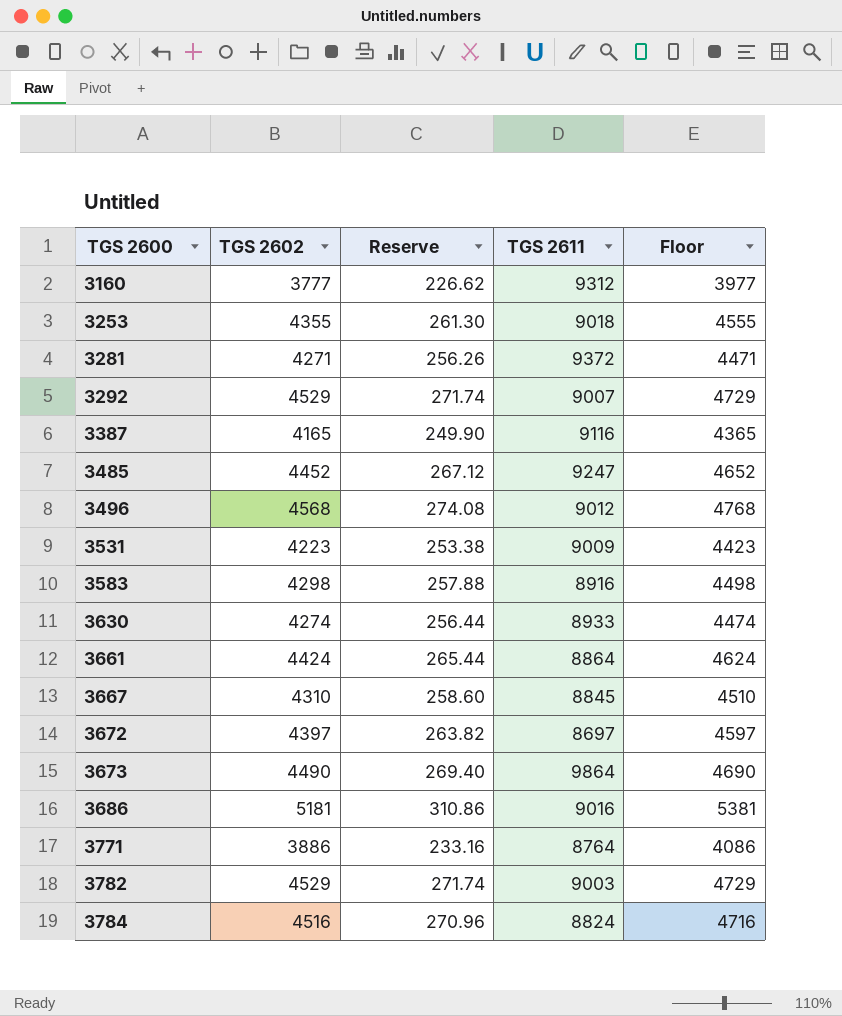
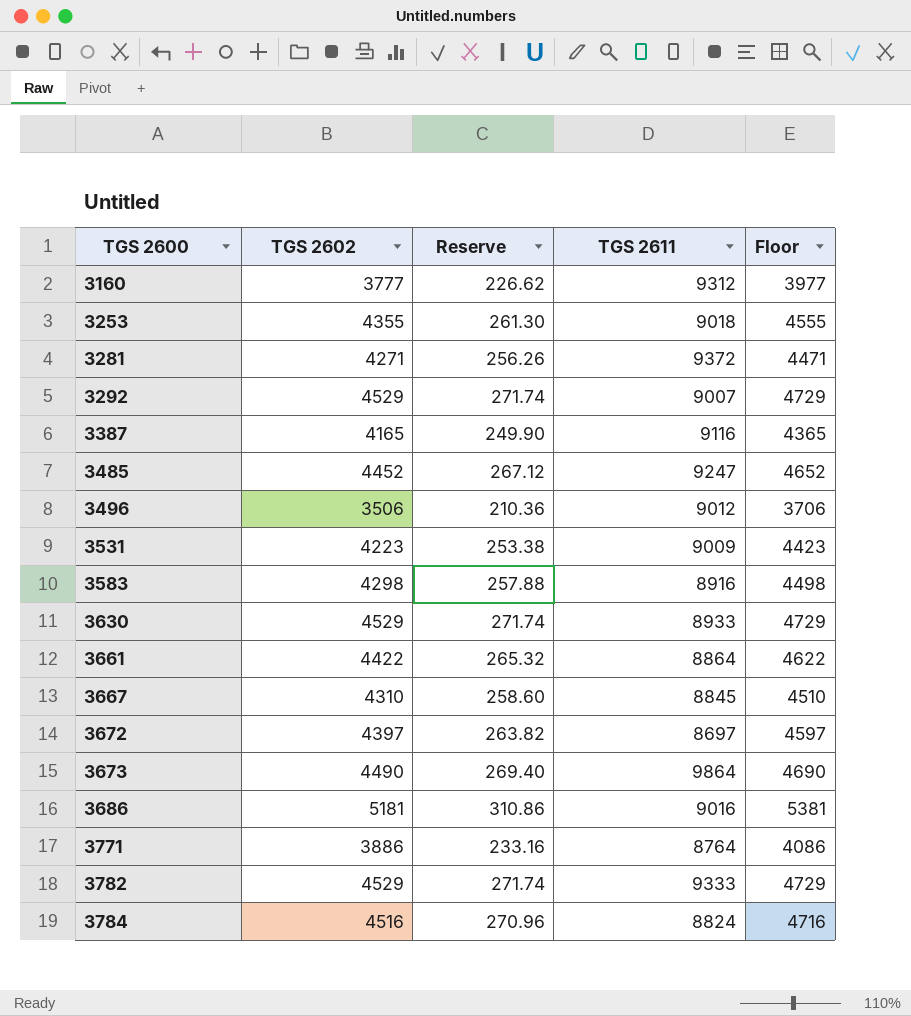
3496 | TGS 2602: 4568 -> 3506
3496 | Reserve: 274.08 -> 210.36
3496 | Floor: 4768 -> 3706
3630 | TGS 2602: 4274 -> 4529
3630 | Reserve: 256.44 -> 271.74
3630 | Floor: 4474 -> 4729
3661 | TGS 2602: 4424 -> 4422
3661 | Reserve: 265.44 -> 265.32
3661 | Floor: 4624 -> 4622
3782 | TGS 2611: 9003 -> 9333

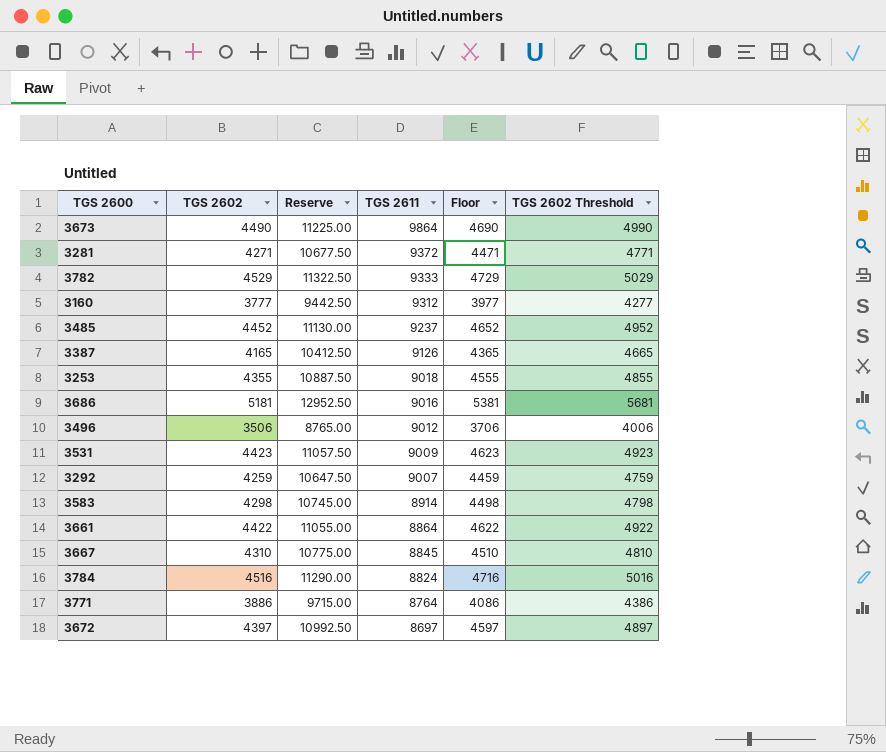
row order: TGS 2600 ascending -> TGS 2611 descending
column Reserve | formula: [TGS 2602] * 0.06 -> [TGS 2602] * 2.5
column TGS 2602 Threshold | formula: none -> [TGS 2602] + 500
row 3630: 4529 | 271.74 | 8933 | 4729 -> none
3485 | TGS 2611: 9247 -> 9237
3387 | TGS 2611: 9116 -> 9126
3531 | TGS 2602: 4223 -> 4423
3531 | Floor: 4423 -> 4623
3292 | TGS 2602: 4529 -> 4259
3292 | Floor: 4729 -> 4459
3583 | TGS 2611: 8916 -> 8914

